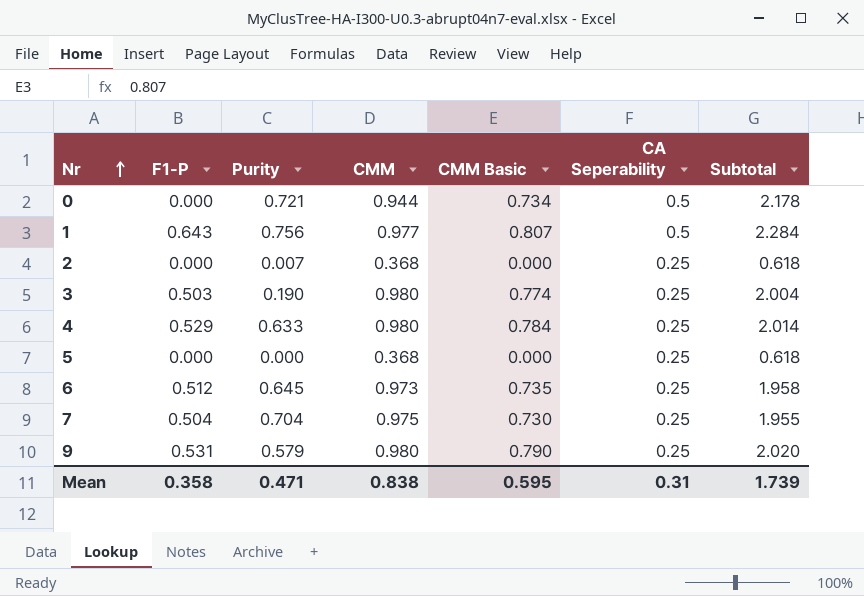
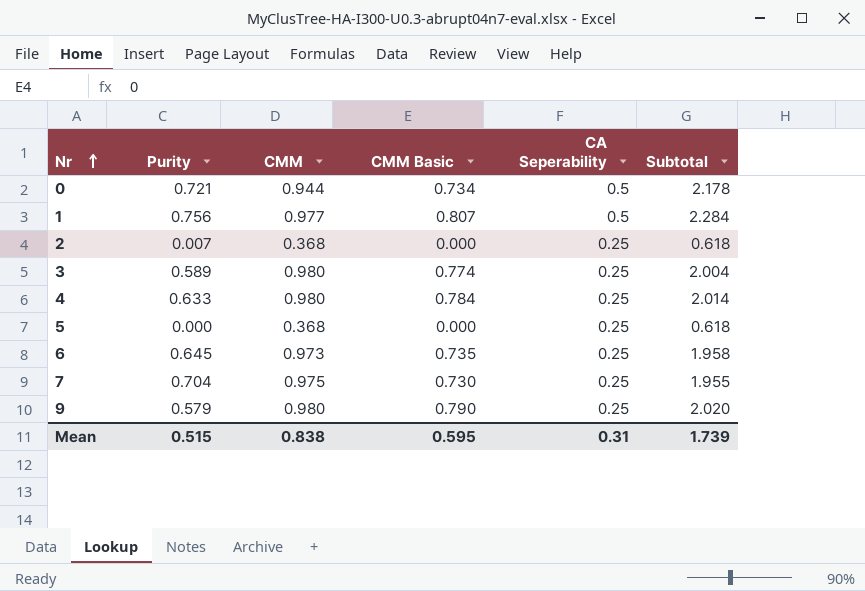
column F1-P | position: 2 -> none
3 | Purity: 0.190 -> 0.589
Mean | Purity: 0.471 -> 0.515

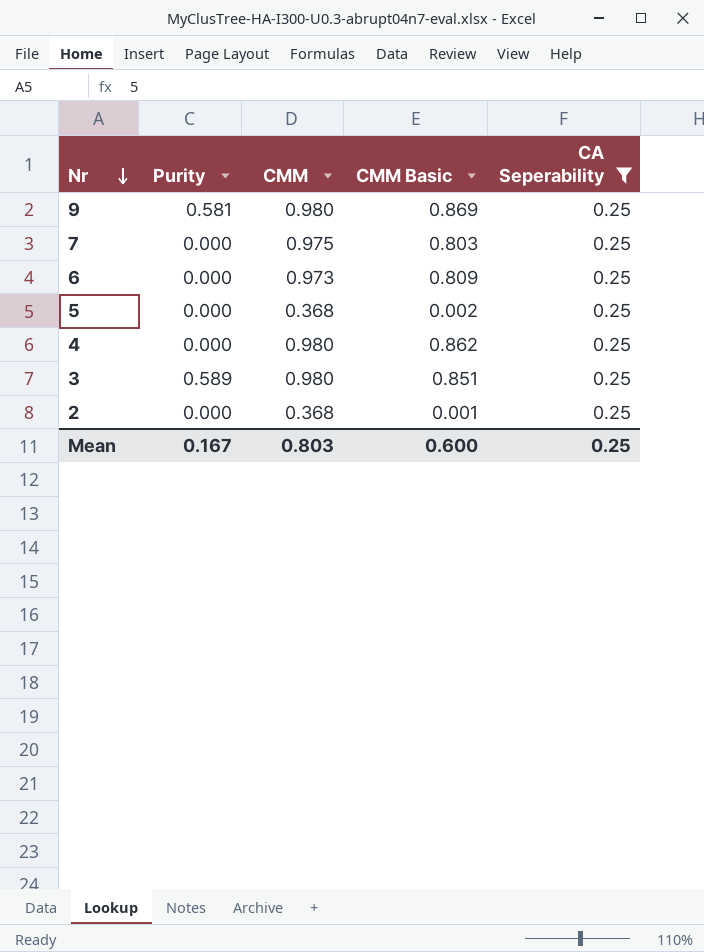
filter: none -> CA Seperability = 0.25
row order: Nr ascending -> Nr descending
column Subtotal | formula: [CMM] + [CMM Basic] + [CA Seperability] -> none
9 | Purity: 0.579 -> 0.581
9 | CMM Basic: 0.790 -> 0.869
7 | Purity: 0.704 -> 0.000
7 | CMM Basic: 0.730 -> 0.803
6 | Purity: 0.645 -> 0.000
6 | CMM Basic: 0.735 -> 0.809
5 | CMM Basic: 0.000 -> 0.002
4 | Purity: 0.633 -> 0.000
4 | CMM Basic: 0.784 -> 0.862
3 | CMM Basic: 0.774 -> 0.851
2 | Purity: 0.007 -> 0.000
2 | CMM Basic: 0.000 -> 0.001
Mean | Purity: 0.515 -> 0.167
Mean | CMM: 0.838 -> 0.803
Mean | CMM Basic: 0.595 -> 0.600
Mean | CA Seperability: 0.31 -> 0.25

